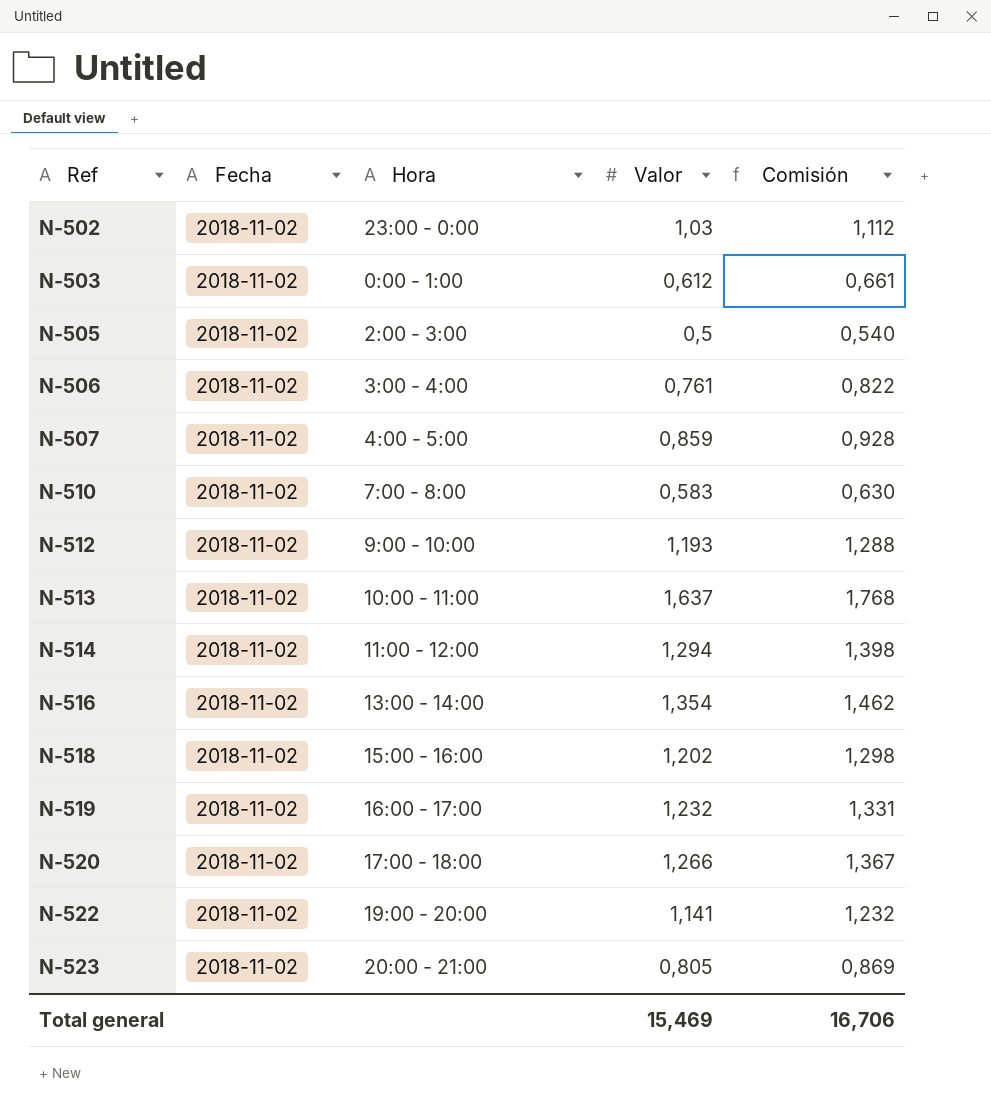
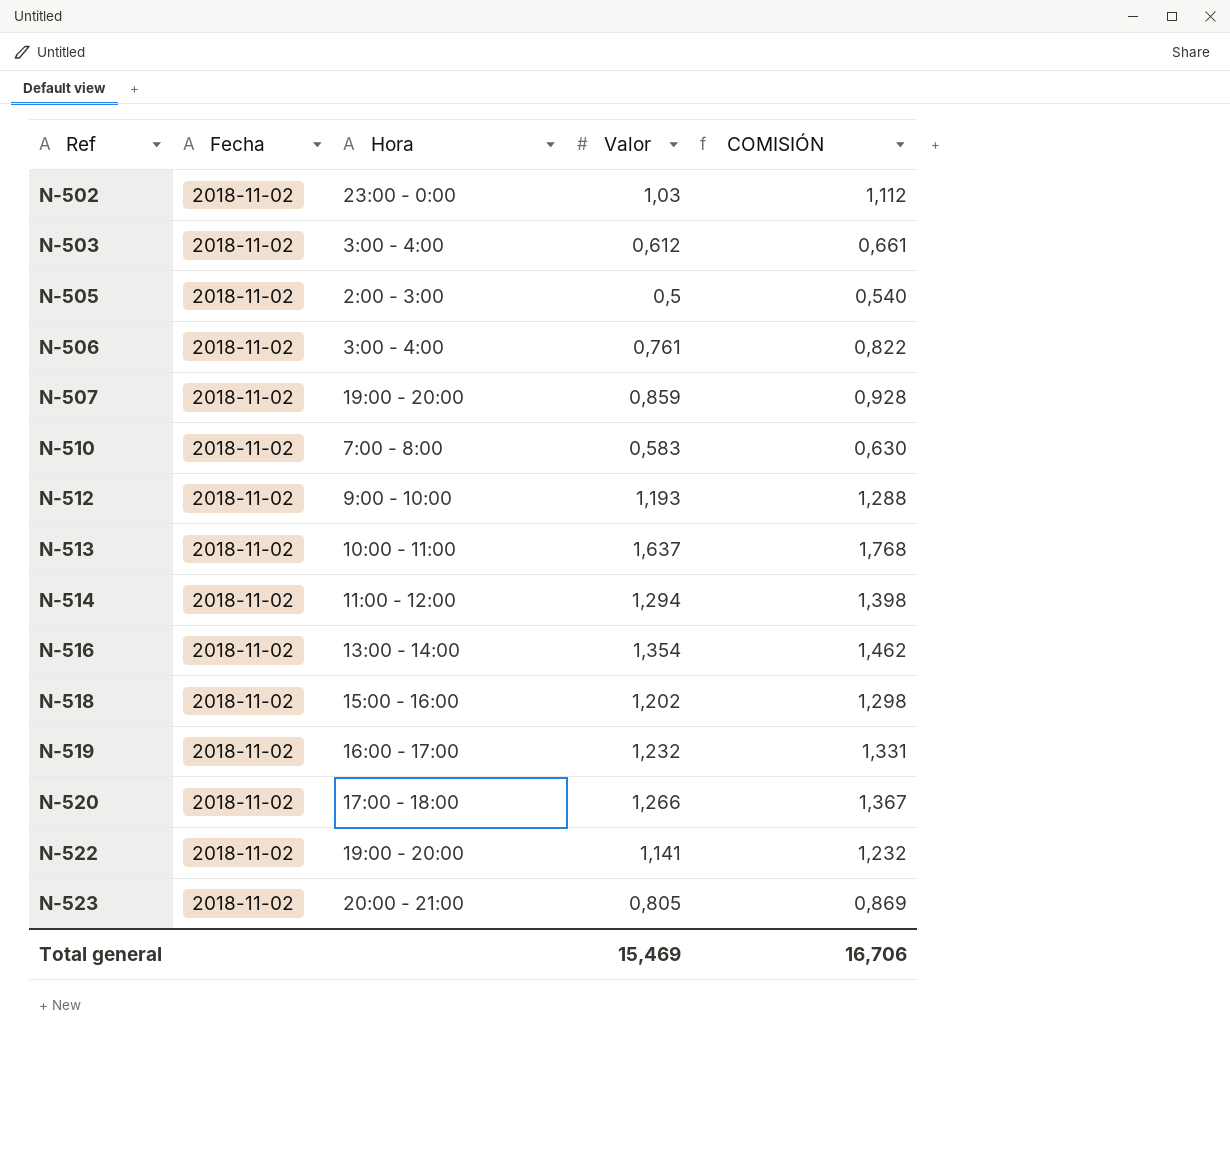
column name: Comisión -> COMISIÓN
N-503 | Hora: 0:00 - 1:00 -> 3:00 - 4:00
N-507 | Hora: 4:00 - 5:00 -> 19:00 - 20:00

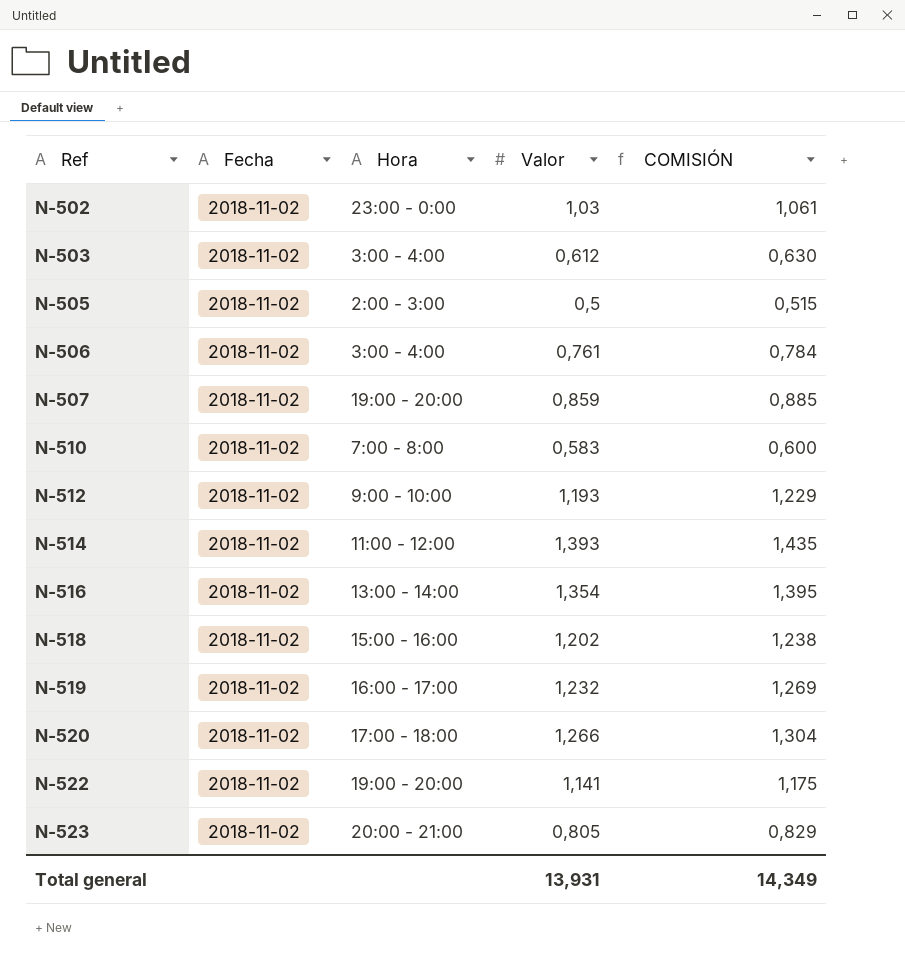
column COMISIÓN | formula: [Valor] * 1,08 -> [Valor] * 1,03
row N-513: 2018-11-02 | 10:00 - 11:00 | 1,637 | 1,768 -> none
N-514 | Valor: 1,294 -> 1,393
Total general | Valor: 15,469 -> 13,931
Total general | COMISIÓN: 16,706 -> 14,349

